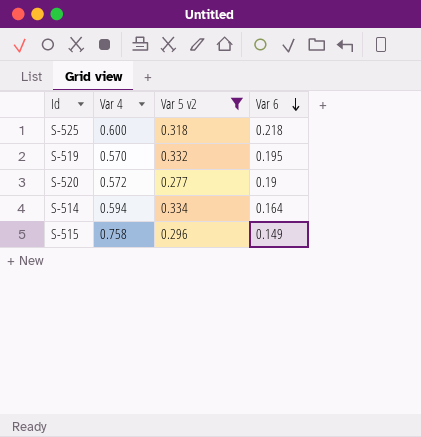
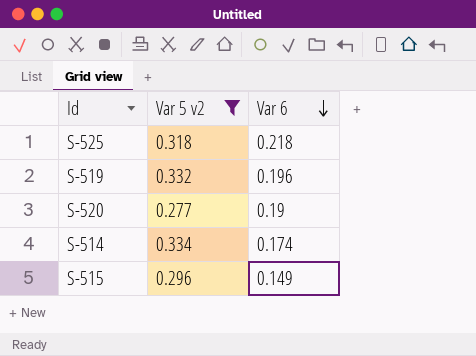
column Var 4 | position: 2 -> none
S-519 | Var 6: 0.195 -> 0.196
S-514 | Var 6: 0.164 -> 0.174

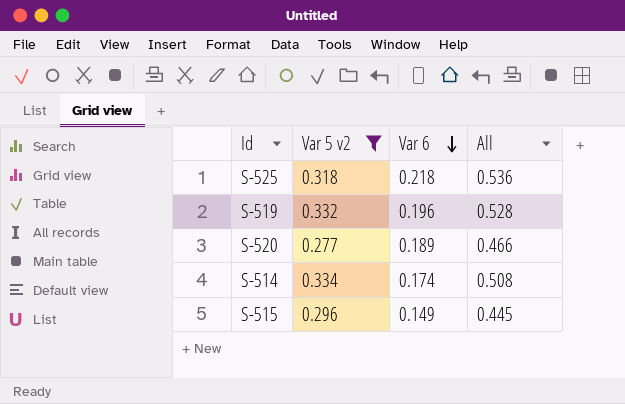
column All | formula: none -> [Var 5 v2] + [Var 6]
S-520 | Var 6: 0.19 -> 0.189

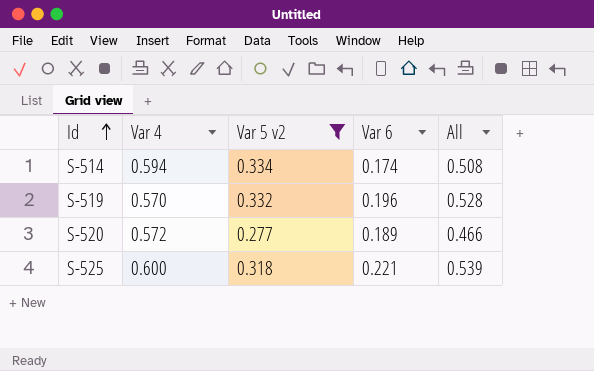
row order: Var 6 descending -> Id ascending
column Var 4 | position: none -> 2
row S-515: 0.296 | 0.149 | 0.445 -> none
S-525 | Var 6: 0.218 -> 0.221
S-525 | All: 0.536 -> 0.539

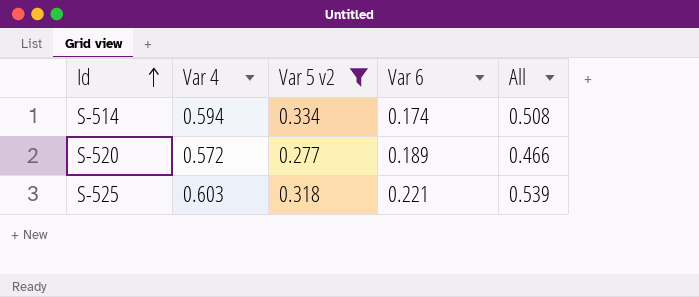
row S-519: 0.570 | 0.332 | 0.196 | 0.528 -> none
S-525 | Var 4: 0.600 -> 0.603

